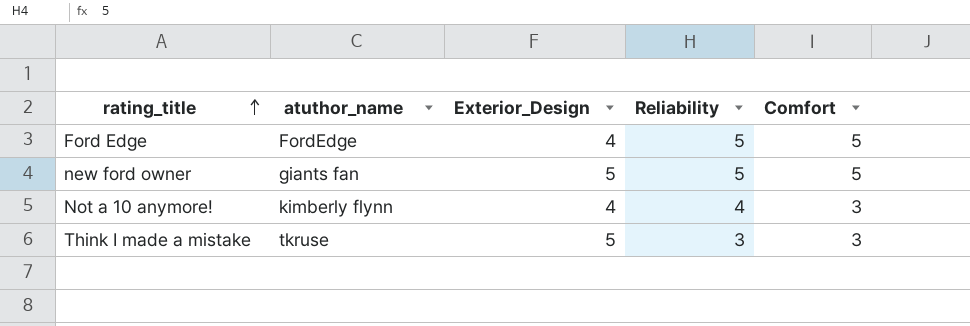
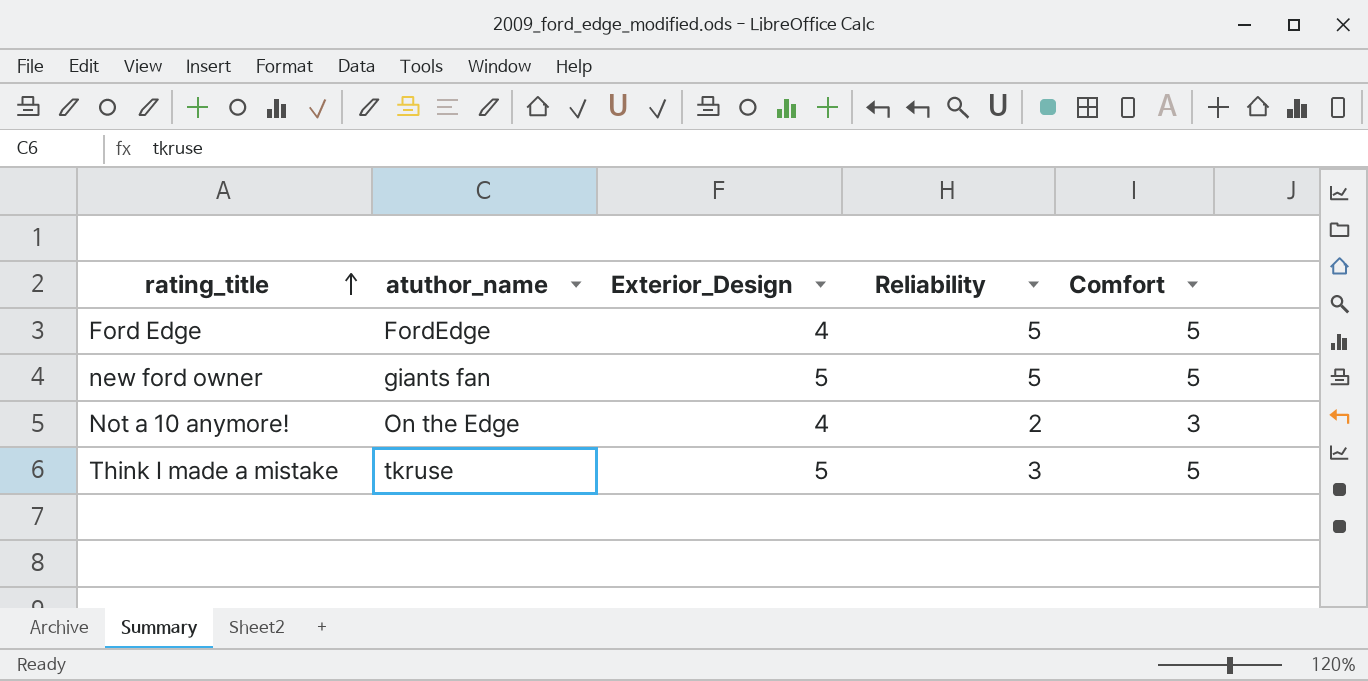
Not a 10 anymore! | atuthor_name: kimberly flynn -> On the Edge
Not a 10 anymore! | Reliability: 4 -> 2
Think I made a mistake | Comfort: 3 -> 5

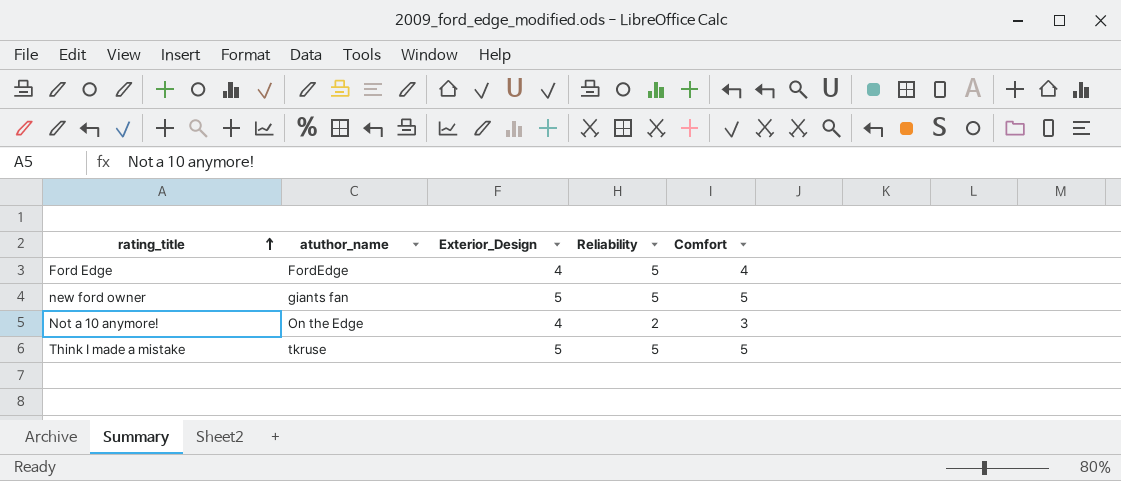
Ford Edge | Comfort: 5 -> 4
Think I made a mistake | Reliability: 3 -> 5

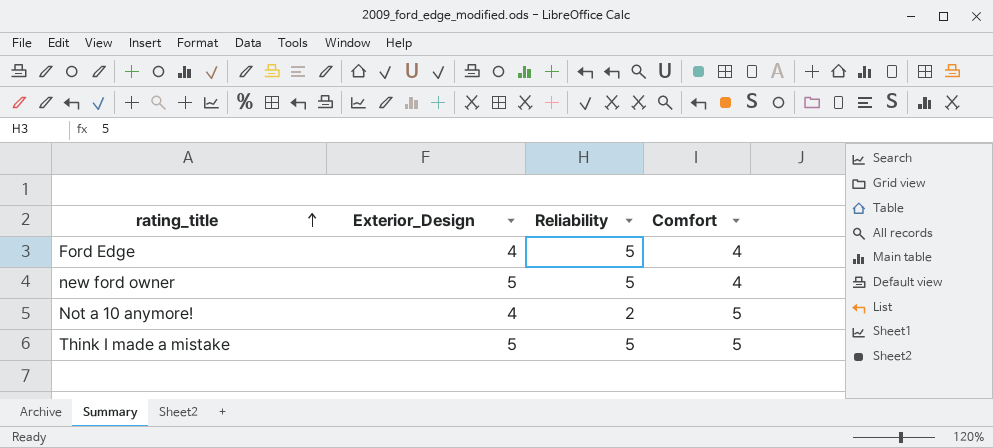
column atuthor_name | position: 2 -> none
new ford owner | Comfort: 5 -> 4
Not a 10 anymore! | Comfort: 3 -> 5

